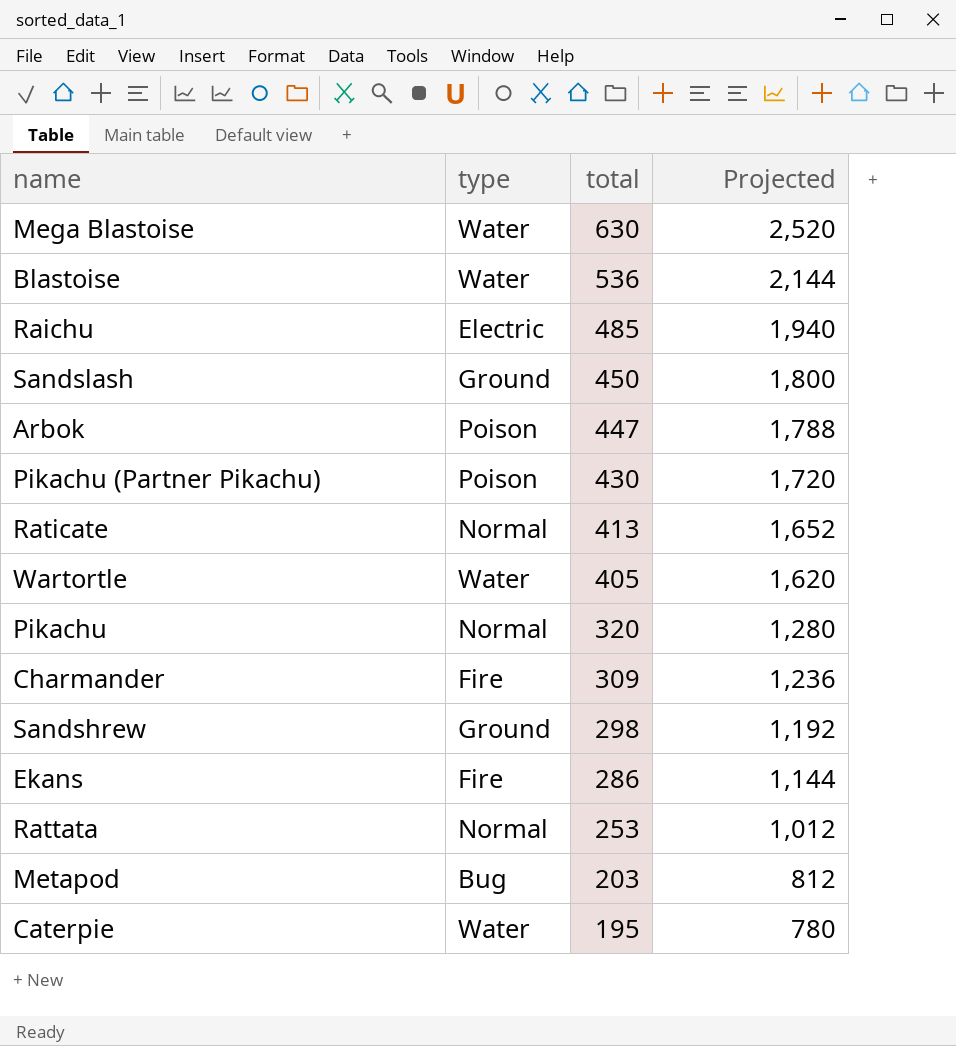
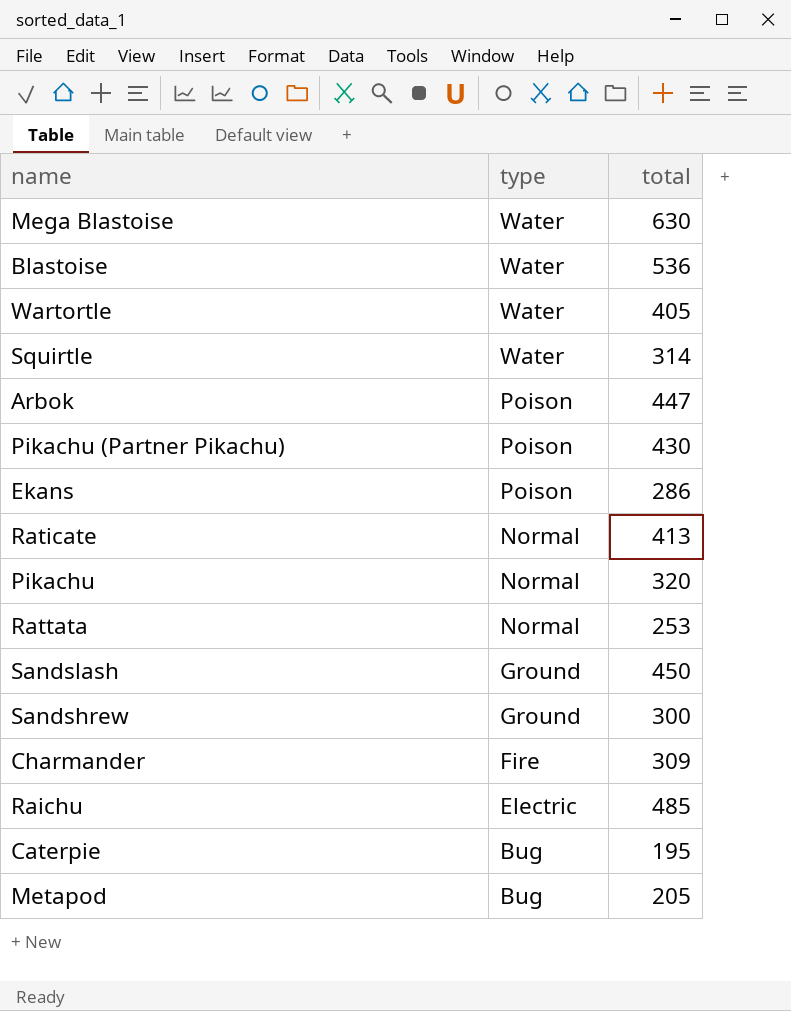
row order: total descending -> type descending
column Projected | formula: [total] * 4 -> none
row Squirtle: none -> Water | 314
Ekans | type: Fire -> Poison
Sandshrew | total: 298 -> 300
Caterpie | type: Water -> Bug
Metapod | total: 203 -> 205

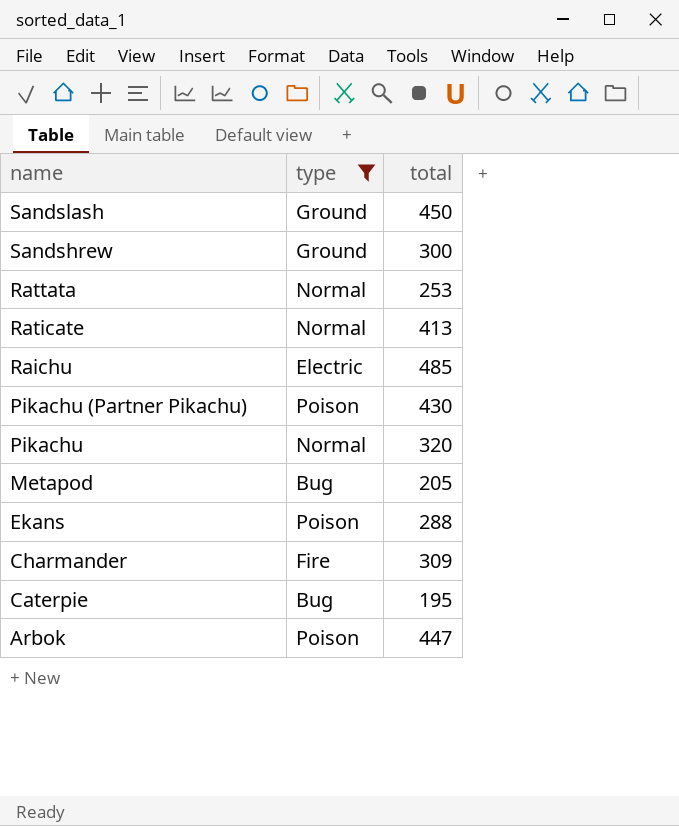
filter: none -> type != Water
row order: type descending -> name descending
Ekans | total: 286 -> 288

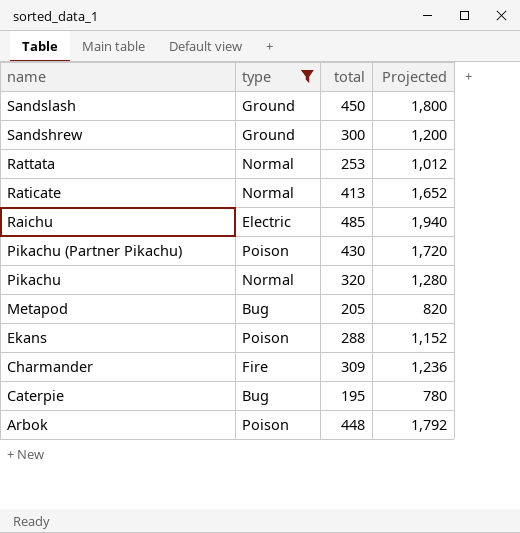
column Projected | formula: none -> [total] * 4
Arbok | total: 447 -> 448

